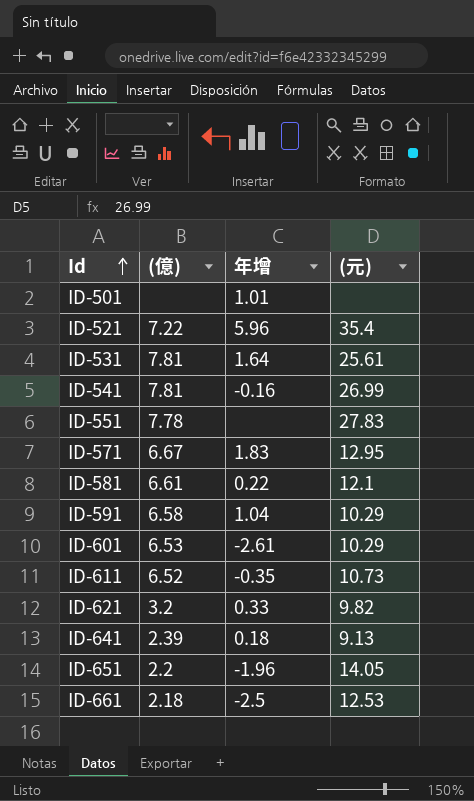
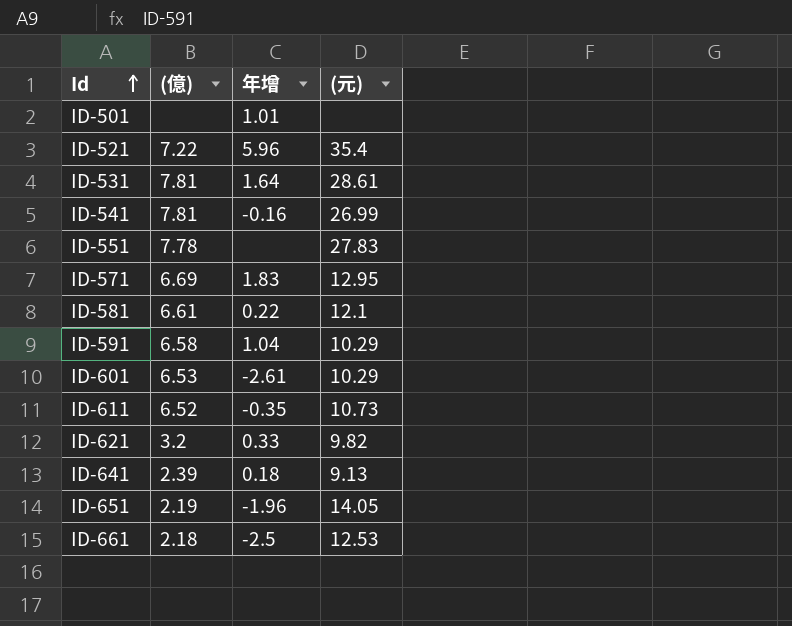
ID-531 | (元): 25.61 -> 28.61
ID-571 | (億): 6.67 -> 6.69
ID-651 | (億): 2.2 -> 2.19

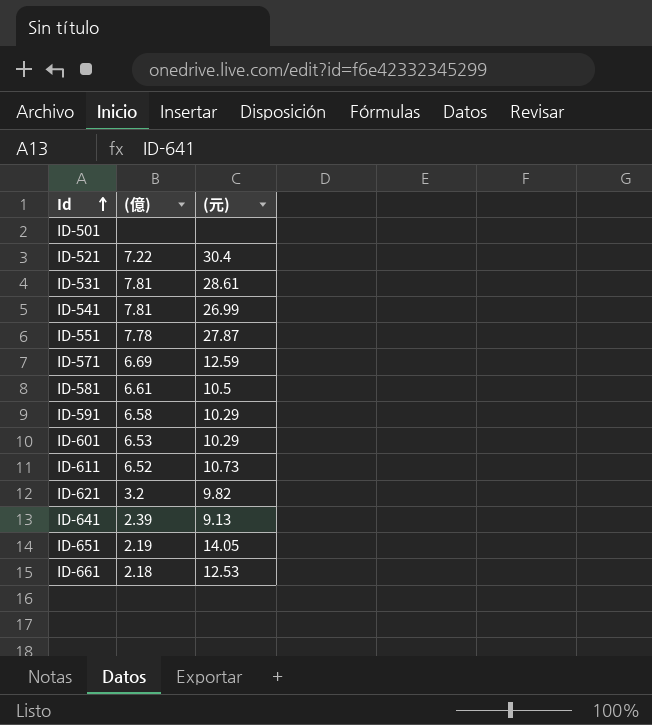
column 年增 | position: 3 -> none
ID-521 | (元): 35.4 -> 30.4
ID-551 | (元): 27.83 -> 27.87
ID-571 | (元): 12.95 -> 12.59
ID-581 | (元): 12.1 -> 10.5

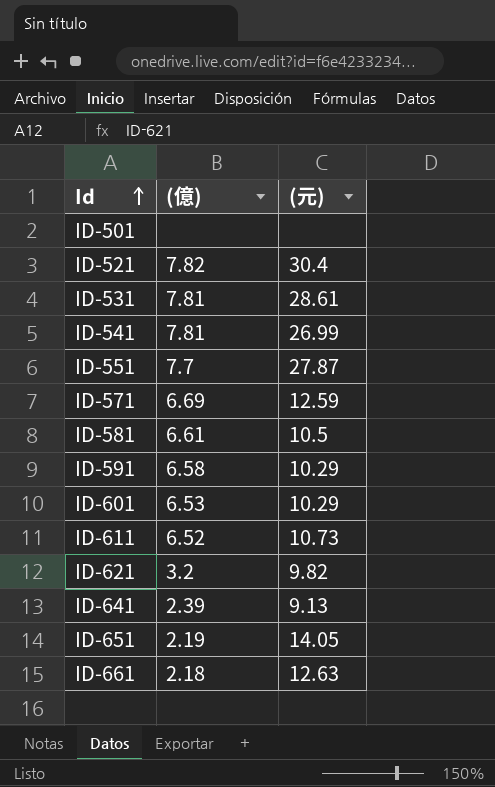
ID-521 | (億): 7.22 -> 7.82
ID-551 | (億): 7.78 -> 7.7
ID-661 | (元): 12.53 -> 12.63

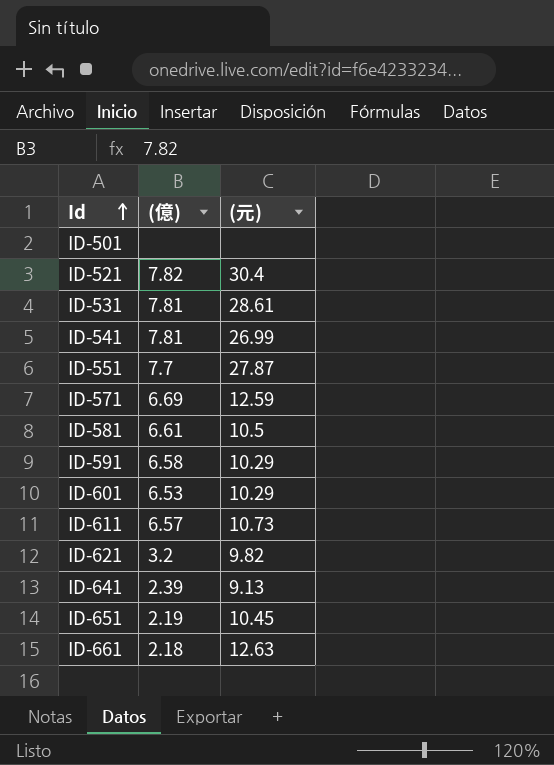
ID-611 | (億): 6.52 -> 6.57
ID-651 | (元): 14.05 -> 10.45

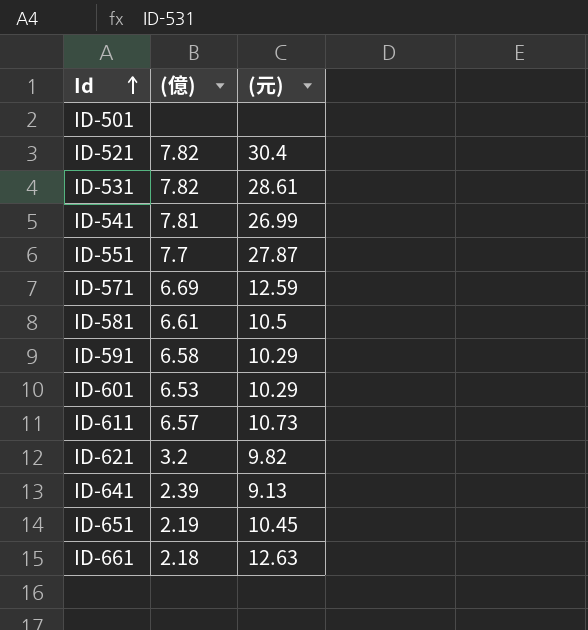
ID-531 | (億): 7.81 -> 7.82

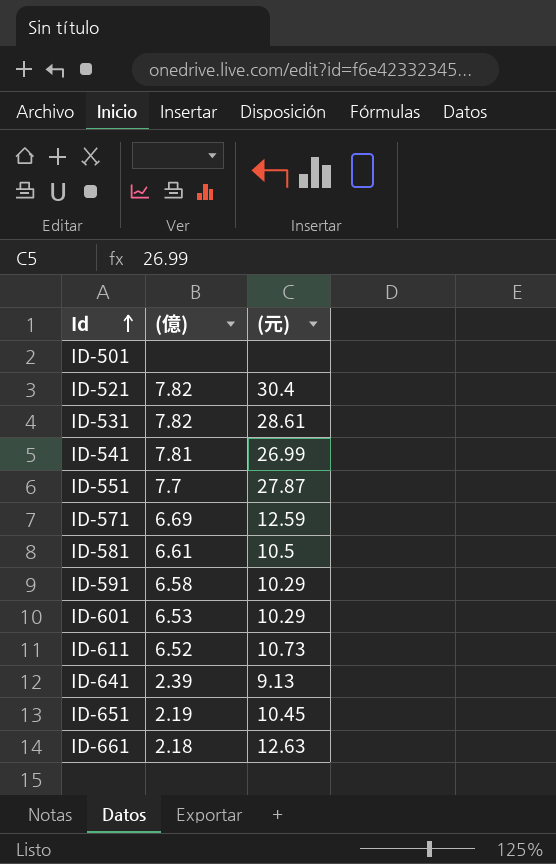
row ID-621: 3.2 | 9.82 -> none
ID-611 | (億): 6.57 -> 6.52

